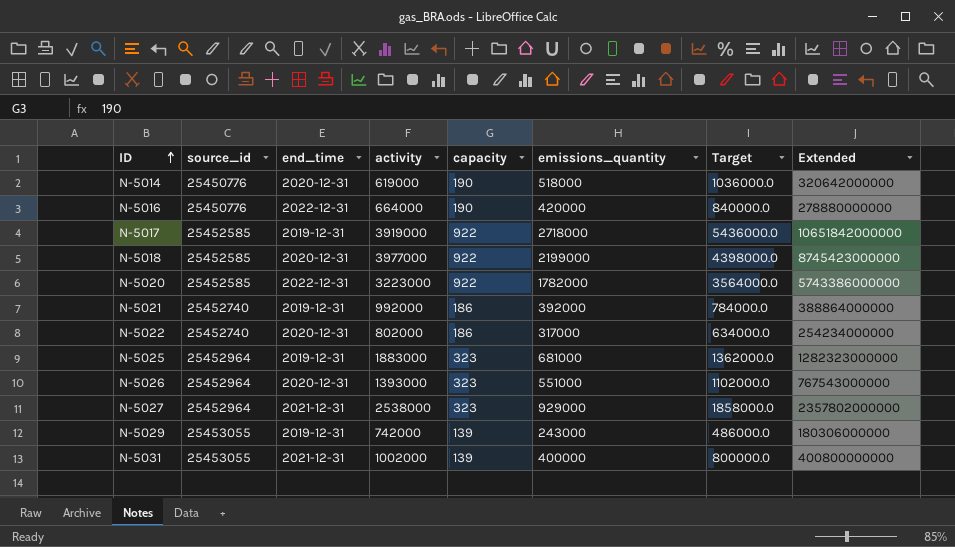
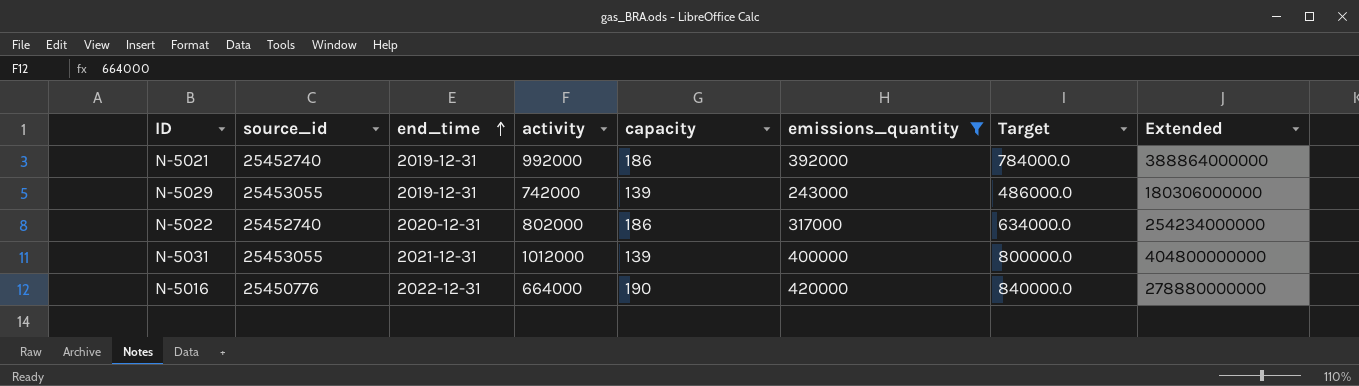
filter: none -> emissions_quantity <= 420000
row order: ID ascending -> end_time ascending
N-5031 | activity: 1002000 -> 1012000
N-5031 | Extended: 400800000000 -> 404800000000

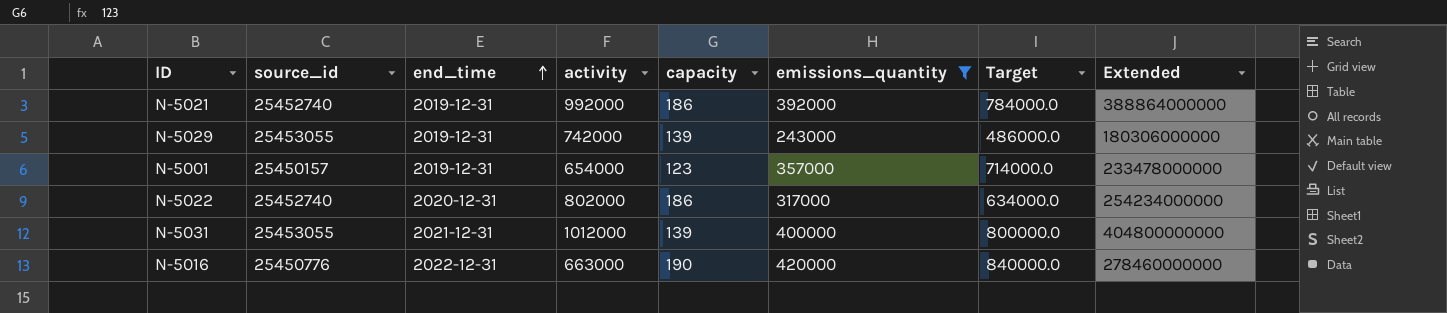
row N-5001: none -> 25450157 | 2019-12-31 | 654000 | 123 | 357000 | 714000.0 | 233478000000
N-5016 | activity: 664000 -> 663000
N-5016 | Extended: 278880000000 -> 278460000000

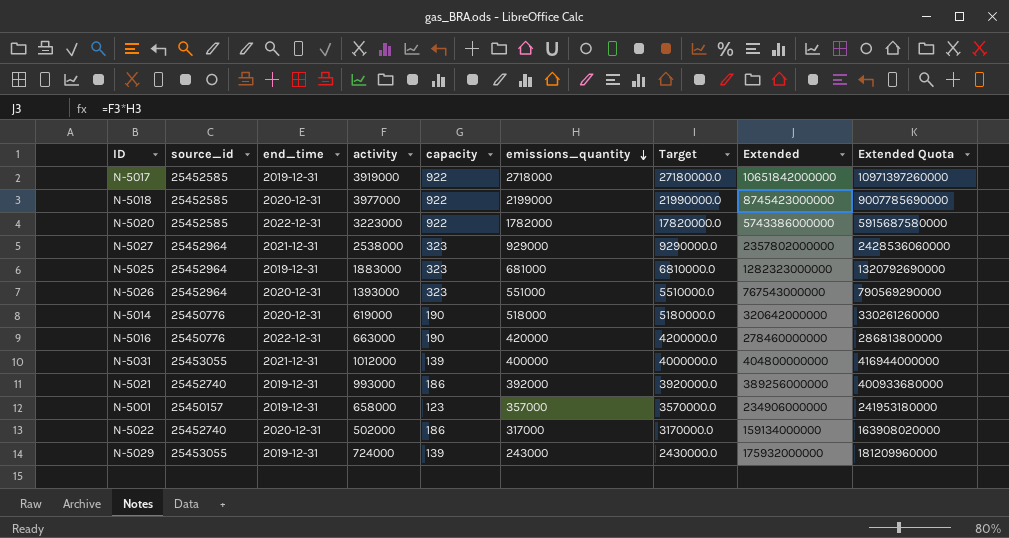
filter: emissions_quantity <= 420000 -> none
row order: end_time ascending -> emissions_quantity descending
column Target | formula: [emissions_quantity] * 2 -> [emissions_quantity] * 10
column Extended Quota | formula: none -> [Extended] * 1.03
N-5021 | activity: 992000 -> 993000
N-5021 | Extended: 388864000000 -> 389256000000
N-5001 | activity: 654000 -> 658000
N-5001 | Extended: 233478000000 -> 234906000000
N-5022 | activity: 802000 -> 502000
N-5022 | Extended: 254234000000 -> 159134000000
N-5029 | activity: 742000 -> 724000
N-5029 | Extended: 180306000000 -> 175932000000

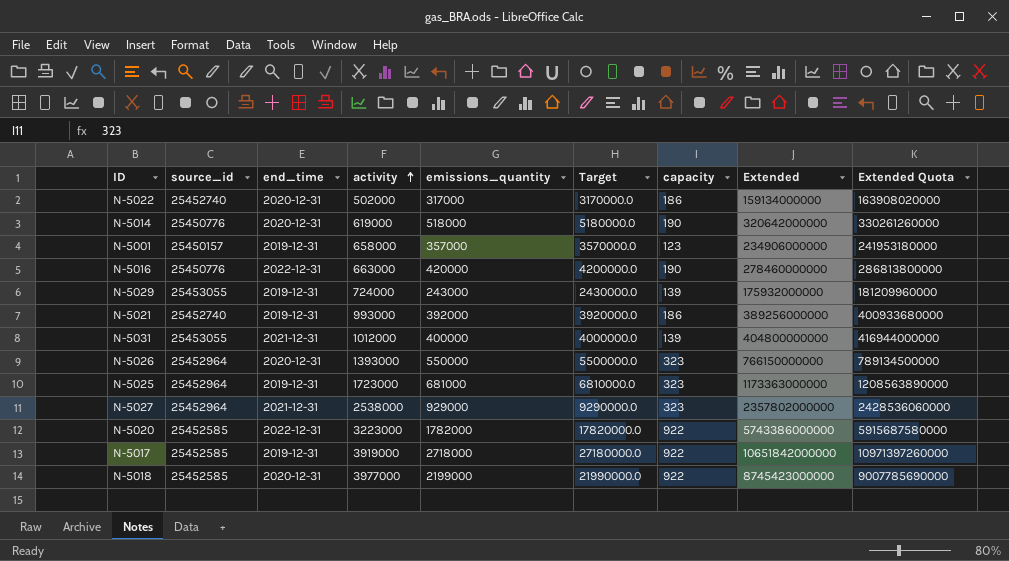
row order: emissions_quantity descending -> activity ascending
column capacity | position: 5 -> 7
N-5026 | emissions_quantity: 551000 -> 550000
N-5026 | Target: 5510000.0 -> 5500000.0
N-5026 | Extended: 767543000000 -> 766150000000
N-5026 | Extended Quota: 790569290000 -> 789134500000
N-5025 | activity: 1883000 -> 1723000
N-5025 | Extended: 1282323000000 -> 1173363000000
N-5025 | Extended Quota: 1320792690000 -> 1208563890000

